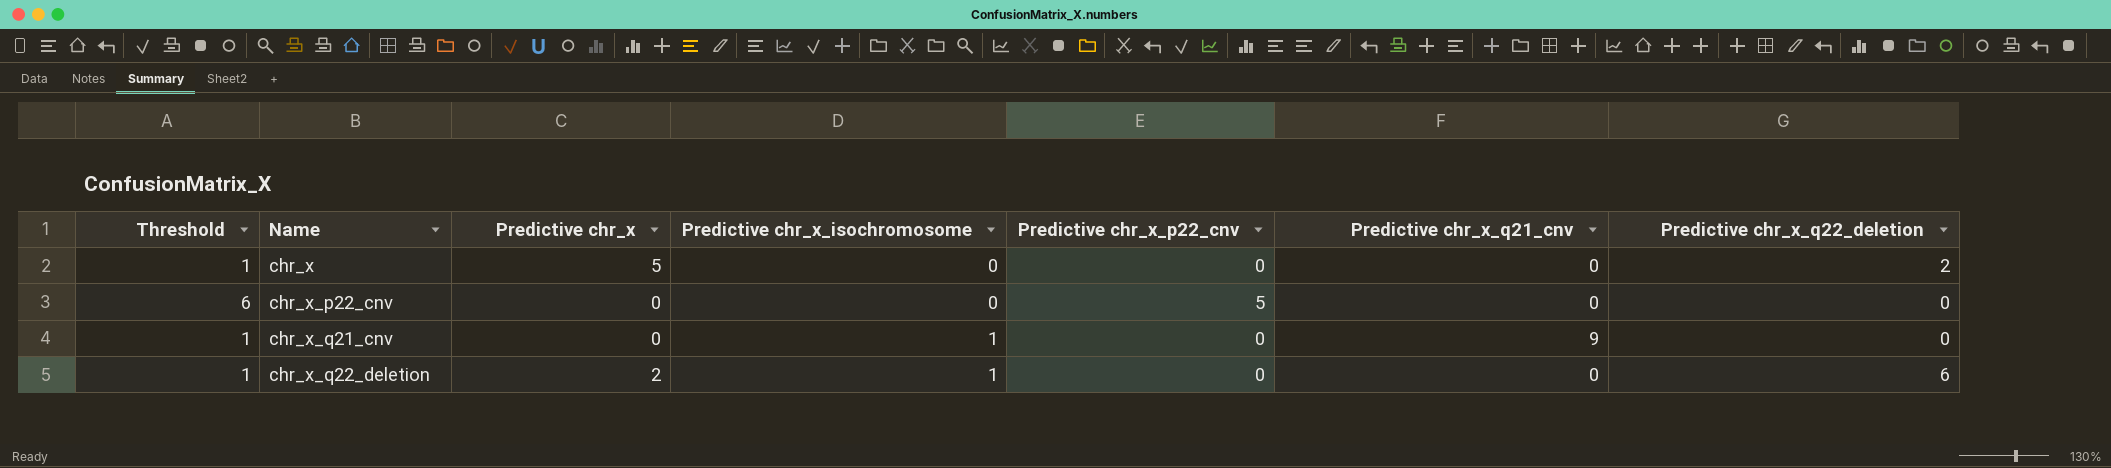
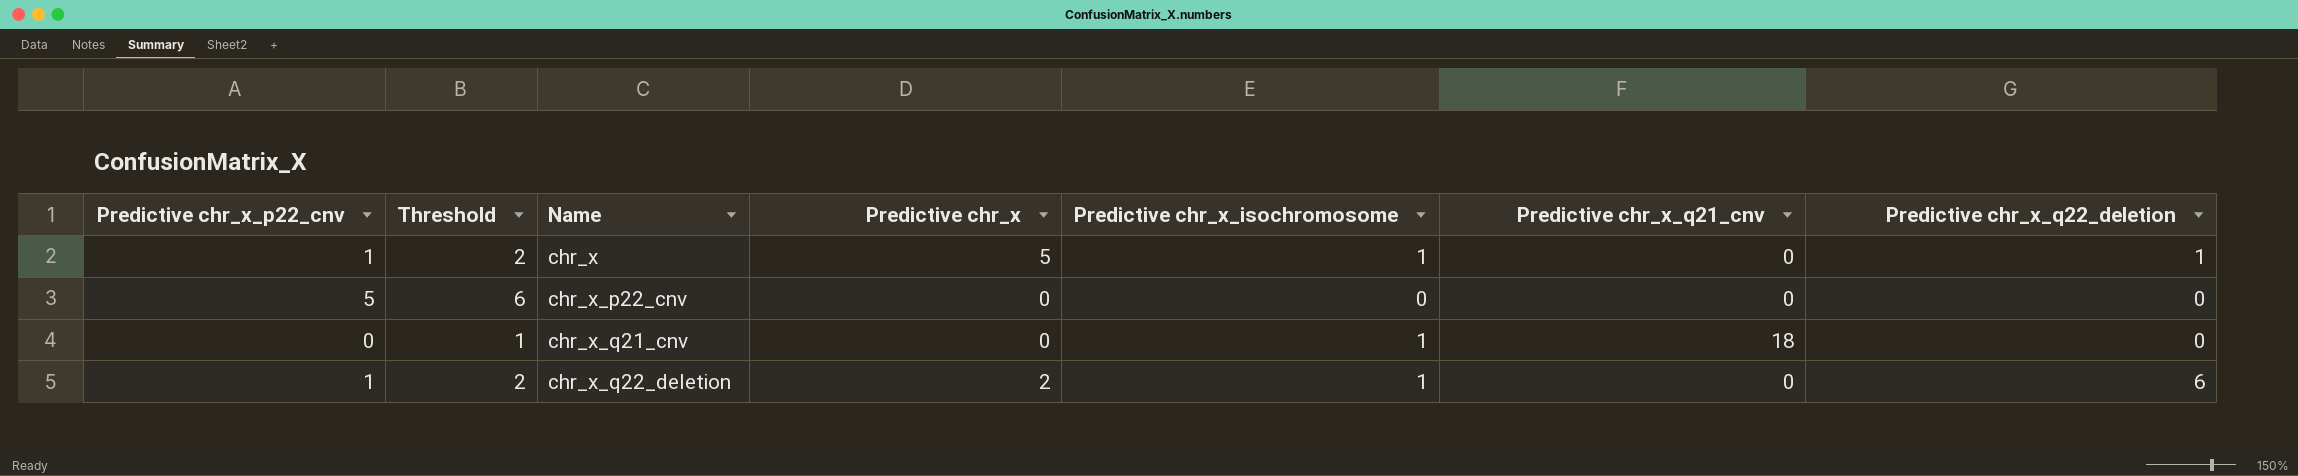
column Predictive chr_x_p22_cnv | position: 5 -> 1
chr_x | Predictive chr_x_p22_cnv: 0 -> 1
chr_x | Threshold: 1 -> 2
chr_x | Predictive chr_x_isochromosome: 0 -> 1
chr_x | Predictive chr_x_q22_deletion: 2 -> 1
chr_x_q21_cnv | Predictive chr_x_q21_cnv: 9 -> 18
chr_x_q22_deletion | Predictive chr_x_p22_cnv: 0 -> 1
chr_x_q22_deletion | Threshold: 1 -> 2

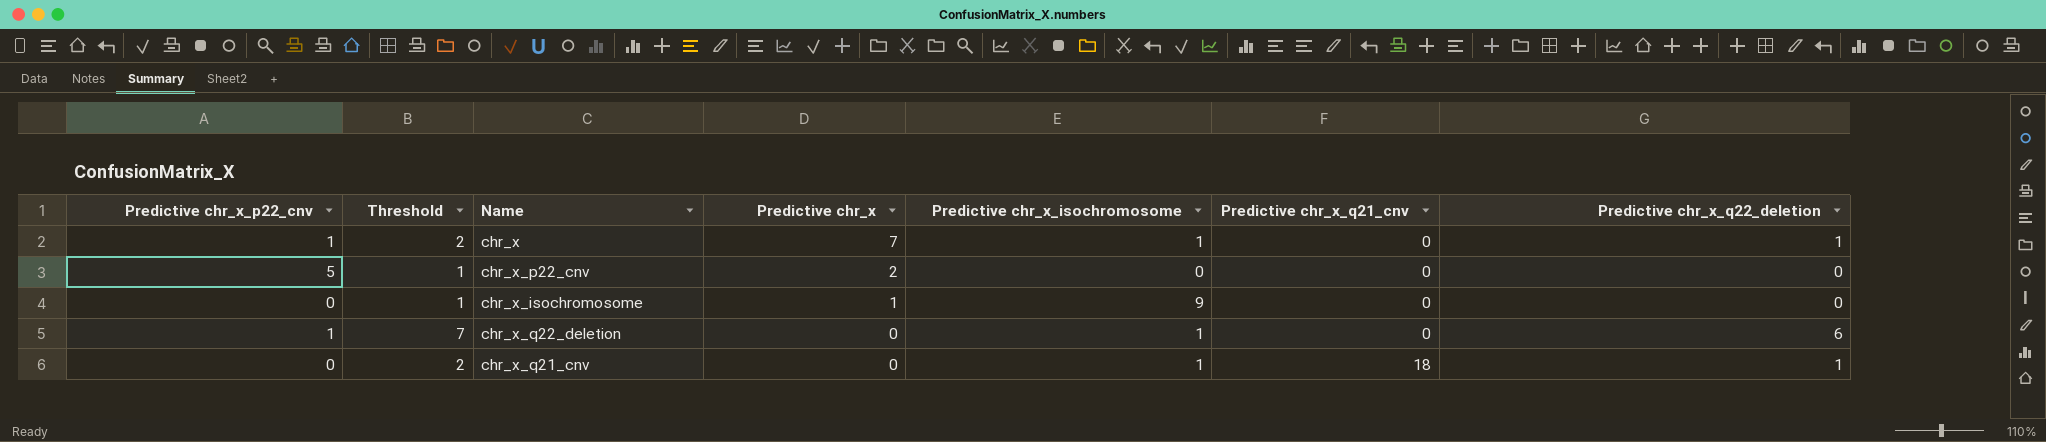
row order: Name ascending -> Predictive chr_x descending
column Threshold | formula: [Predictive chr_x_p22_cnv] + 1 -> [Predictive chr_x_q22_deletion] + 1
chr_x | Predictive chr_x: 5 -> 7
chr_x_p22_cnv | Predictive chr_x: 0 -> 2
row chr_x_isochromosome: none -> 0 | 1 | 1 | 9 | 0 | 0
chr_x_q22_deletion | Predictive chr_x: 2 -> 0
chr_x_q21_cnv | Predictive chr_x_q22_deletion: 0 -> 1

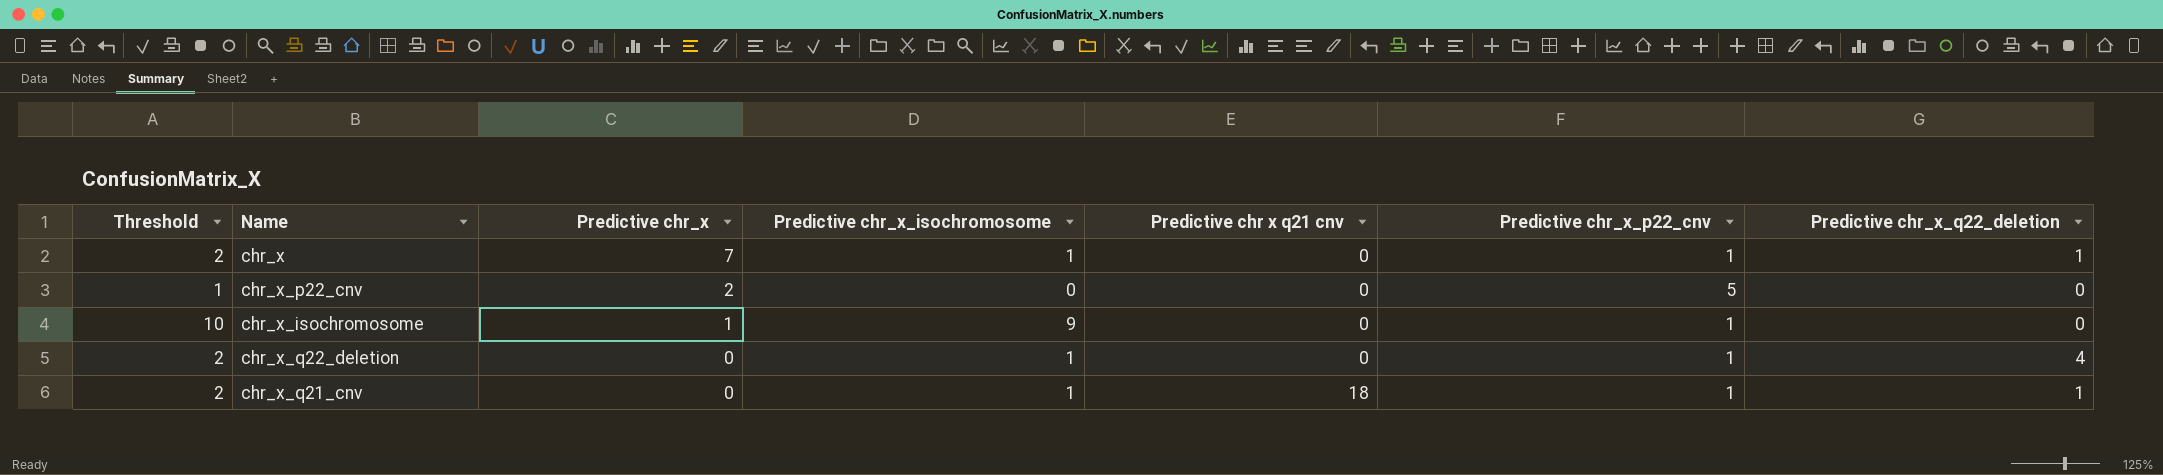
column Threshold | formula: [Predictive chr_x_q22_deletion] + 1 -> [Predictive chr_x_isochromosome] + 1
column name: Predictive chr_x_q21_cnv -> Predictive chr x q21 cnv
column Predictive chr_x_p22_cnv | position: 1 -> 6
chr_x_isochromosome | Predictive chr_x_p22_cnv: 0 -> 1
chr_x_q22_deletion | Predictive chr_x_q22_deletion: 6 -> 4
chr_x_q21_cnv | Predictive chr_x_p22_cnv: 0 -> 1

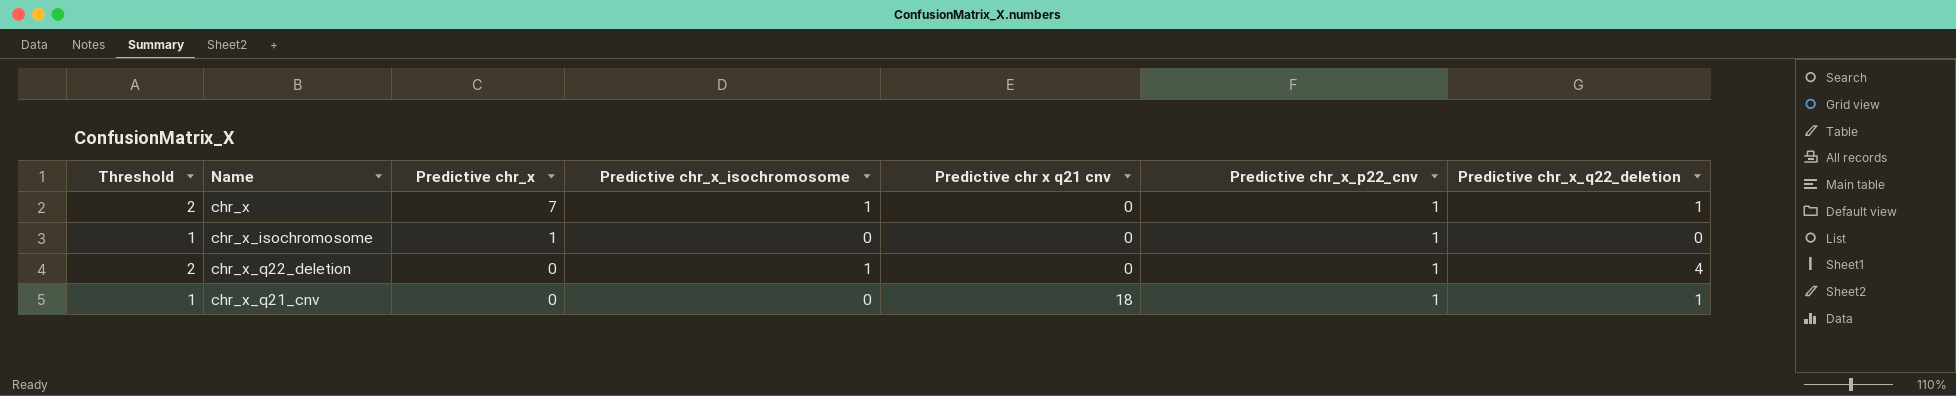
row chr_x_p22_cnv: 1 | 2 | 0 | 0 | 5 | 0 -> none
chr_x_isochromosome | Threshold: 10 -> 1
chr_x_isochromosome | Predictive chr_x_isochromosome: 9 -> 0
chr_x_q21_cnv | Threshold: 2 -> 1
chr_x_q21_cnv | Predictive chr_x_isochromosome: 1 -> 0

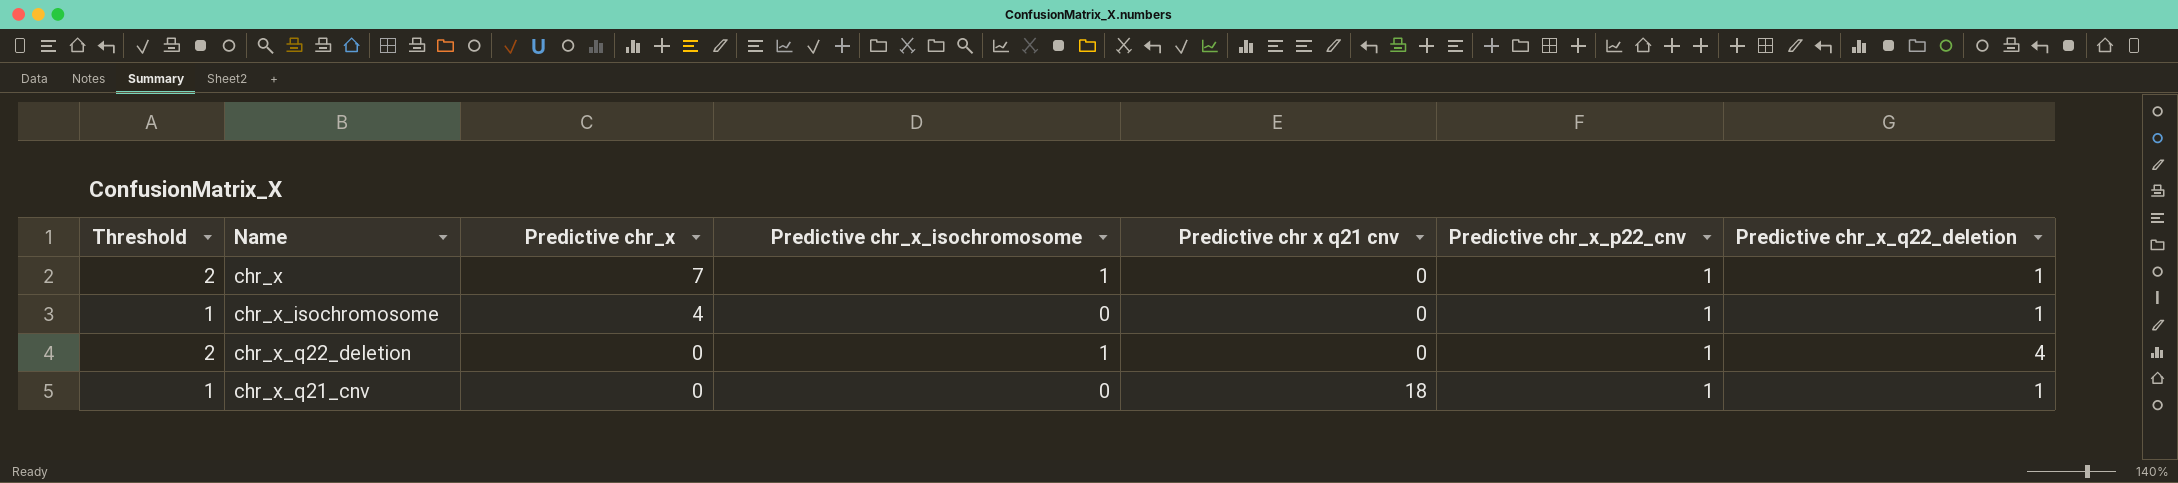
chr_x_isochromosome | Predictive chr_x: 1 -> 4
chr_x_isochromosome | Predictive chr_x_q22_deletion: 0 -> 1

